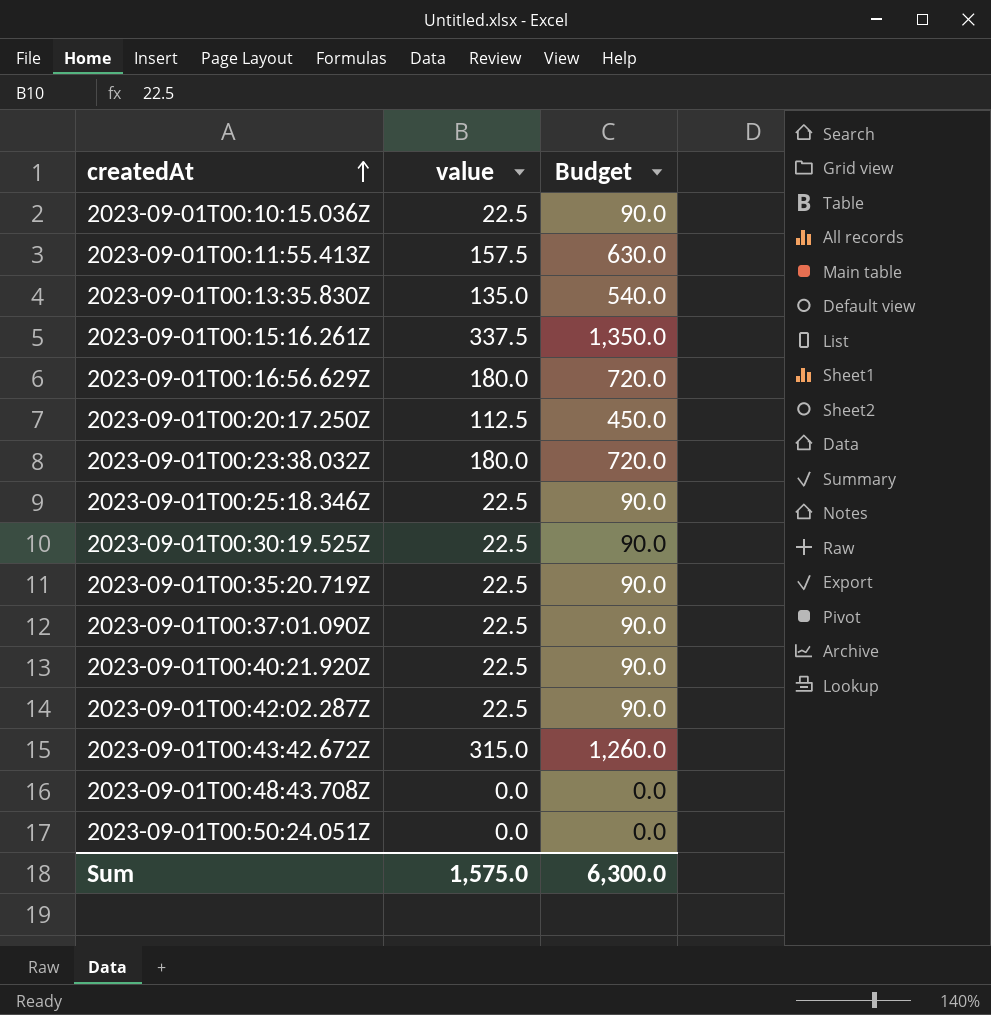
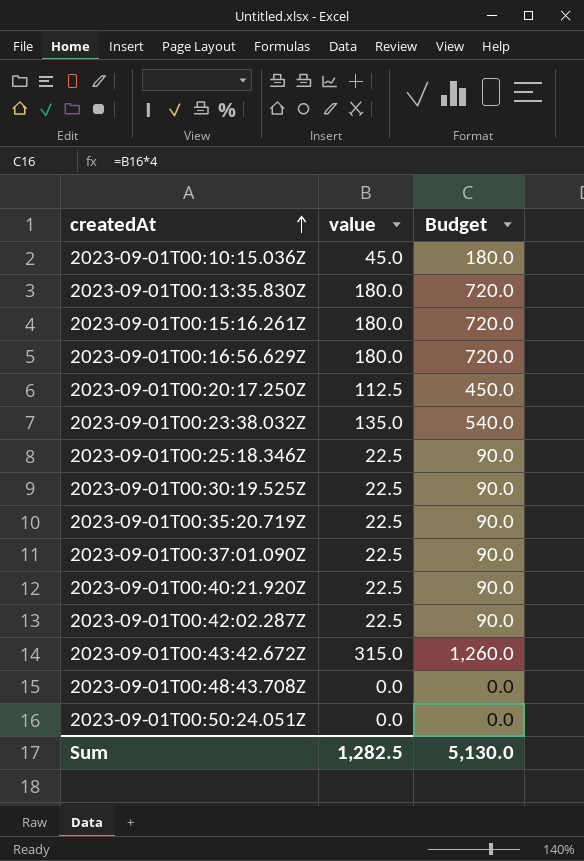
row 2023-09-01T00:11:55.413Z: 157.5 | 630.0 -> none
2023-09-01T00:10:15.036Z | value: 22.5 -> 45.0
2023-09-01T00:10:15.036Z | Budget: 90.0 -> 180.0
2023-09-01T00:13:35.830Z | value: 135.0 -> 180.0
2023-09-01T00:13:35.830Z | Budget: 540.0 -> 720.0
2023-09-01T00:15:16.261Z | value: 337.5 -> 180.0
2023-09-01T00:15:16.261Z | Budget: 1,350.0 -> 720.0
2023-09-01T00:23:38.032Z | value: 180.0 -> 135.0
2023-09-01T00:23:38.032Z | Budget: 720.0 -> 540.0
Sum | value: 1,575.0 -> 1,282.5
Sum | Budget: 6,300.0 -> 5,130.0

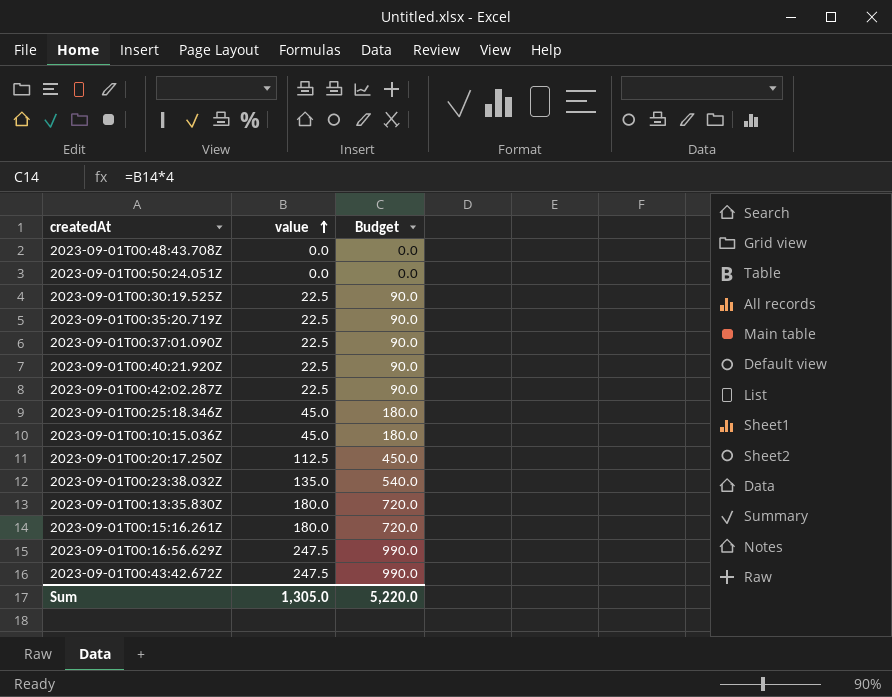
row order: createdAt ascending -> value ascending
2023-09-01T00:25:18.346Z | value: 22.5 -> 45.0
2023-09-01T00:25:18.346Z | Budget: 90.0 -> 180.0
2023-09-01T00:16:56.629Z | value: 180.0 -> 247.5
2023-09-01T00:16:56.629Z | Budget: 720.0 -> 990.0
2023-09-01T00:43:42.672Z | value: 315.0 -> 247.5
2023-09-01T00:43:42.672Z | Budget: 1,260.0 -> 990.0
Sum | value: 1,282.5 -> 1,305.0
Sum | Budget: 5,130.0 -> 5,220.0

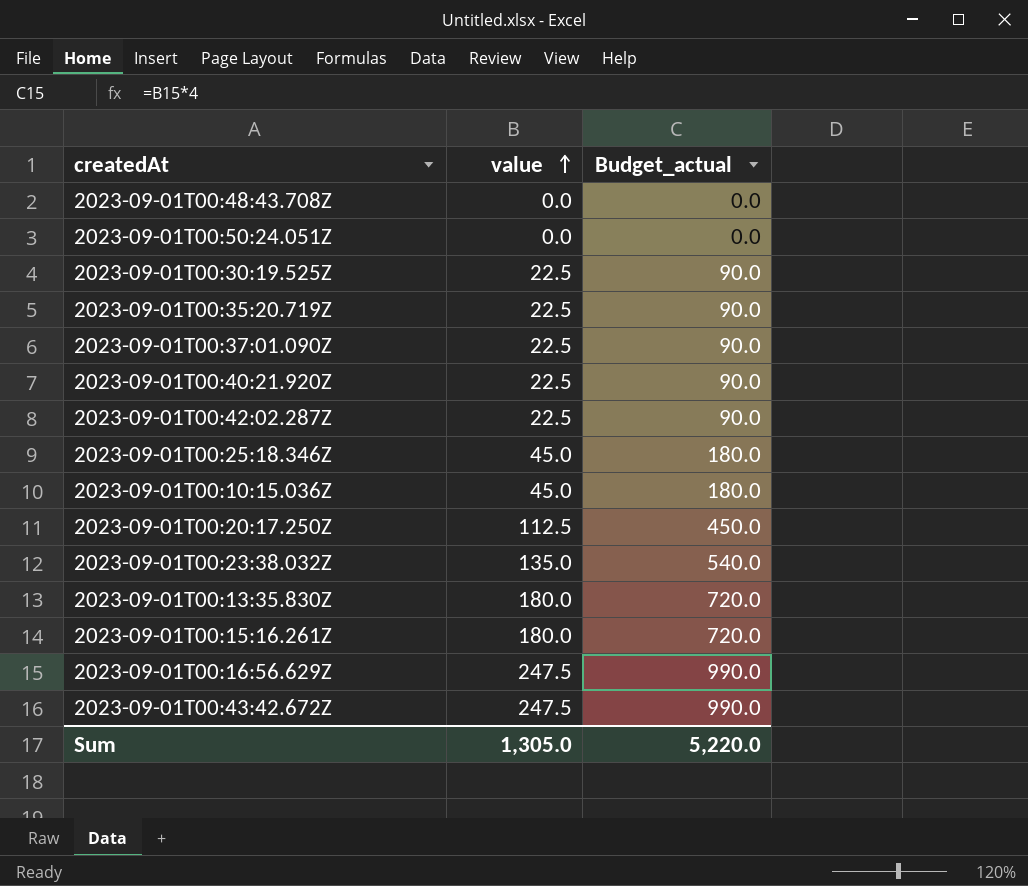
column name: Budget -> Budget_actual

